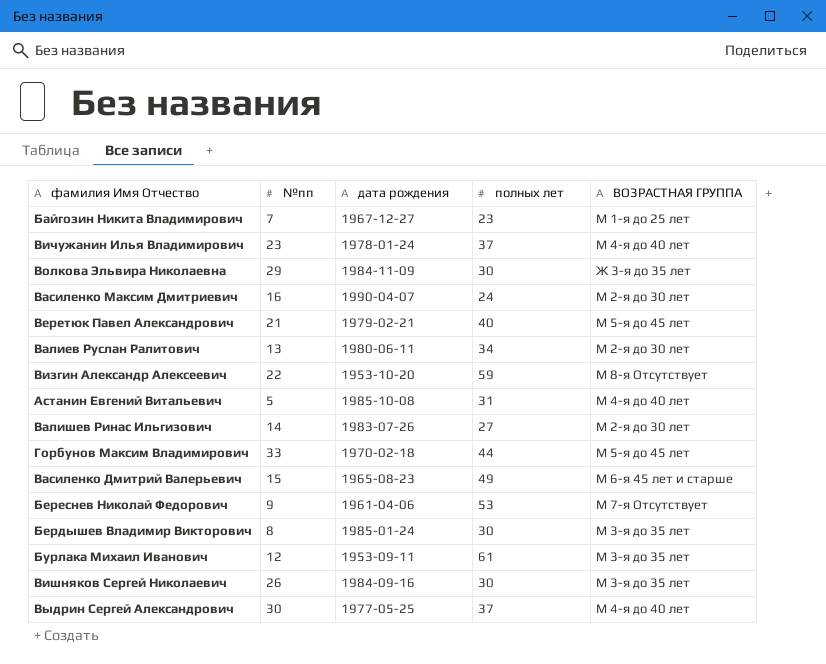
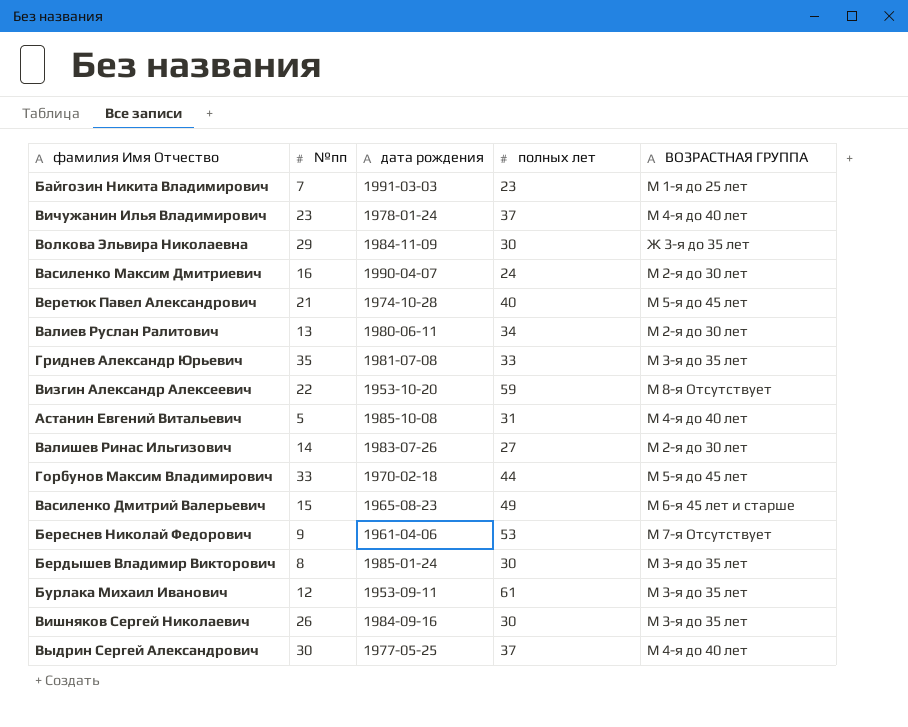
Байгозин Никита Владимирович | дата рождения: 1967-12-27 -> 1991-03-03
Веретюк Павел Александрович | дата рождения: 1979-02-21 -> 1974-10-28
row Гриднев Александр Юрьевич: none -> 35 | 1981-07-08 | 33 | М 3-я до 35 лет

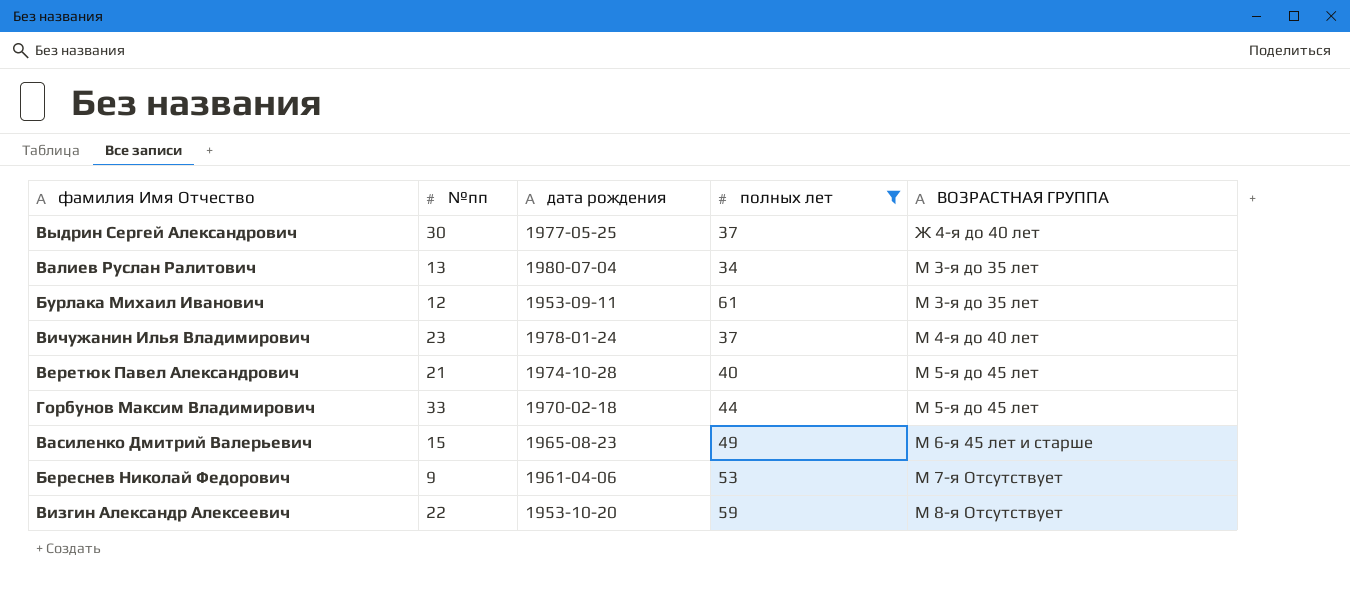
filter: none -> полных лет >= 34
row order: none -> ВОЗРАСТНАЯ ГРУППА ascending
Выдрин Сергей Александрович | ВОЗРАСТНАЯ ГРУППА: М 4-я до 40 лет -> Ж 4-я до 40 лет
Валиев Руслан Ралитович | дата рождения: 1980-06-11 -> 1980-07-04
Валиев Руслан Ралитович | ВОЗРАСТНАЯ ГРУППА: М 2-я до 30 лет -> М 3-я до 35 лет

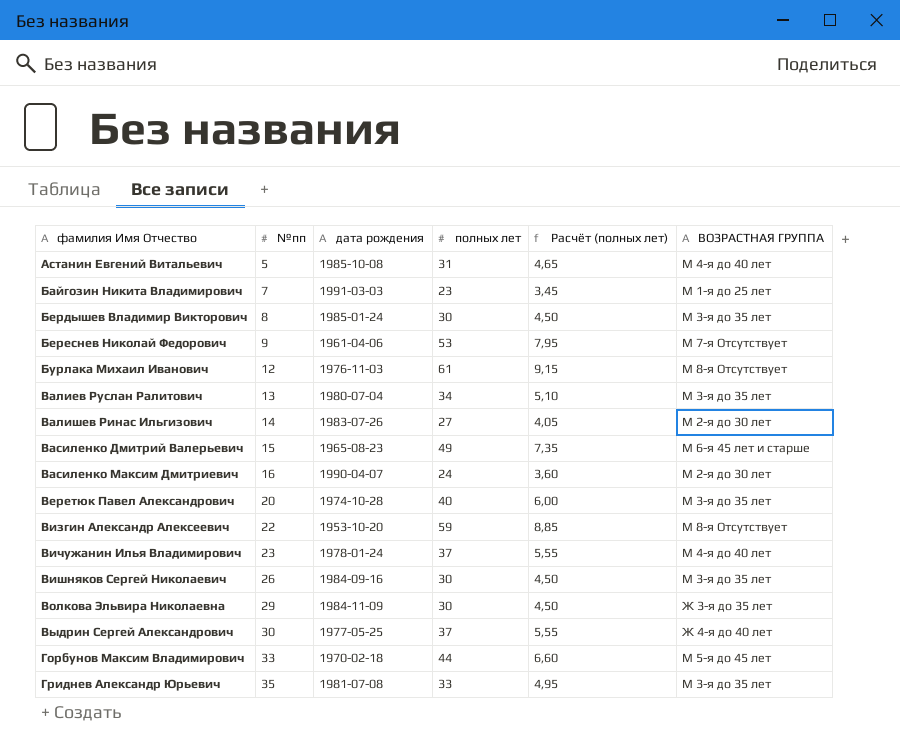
filter: полных лет >= 34 -> none
row order: ВОЗРАСТНАЯ ГРУППА ascending -> фамилия Имя Отчество ascending
column Расчёт (полных лет) | formula: none -> [полных лет] * 0,15
Бурлака Михаил Иванович | дата рождения: 1953-09-11 -> 1976-11-03
Бурлака Михаил Иванович | ВОЗРАСТНАЯ ГРУППА: М 3-я до 35 лет -> М 8-я Отсутствует
Веретюк Павел Александрович | №пп: 21 -> 20
Веретюк Павел Александрович | ВОЗРАСТНАЯ ГРУППА: М 5-я до 45 лет -> М 3-я до 35 лет

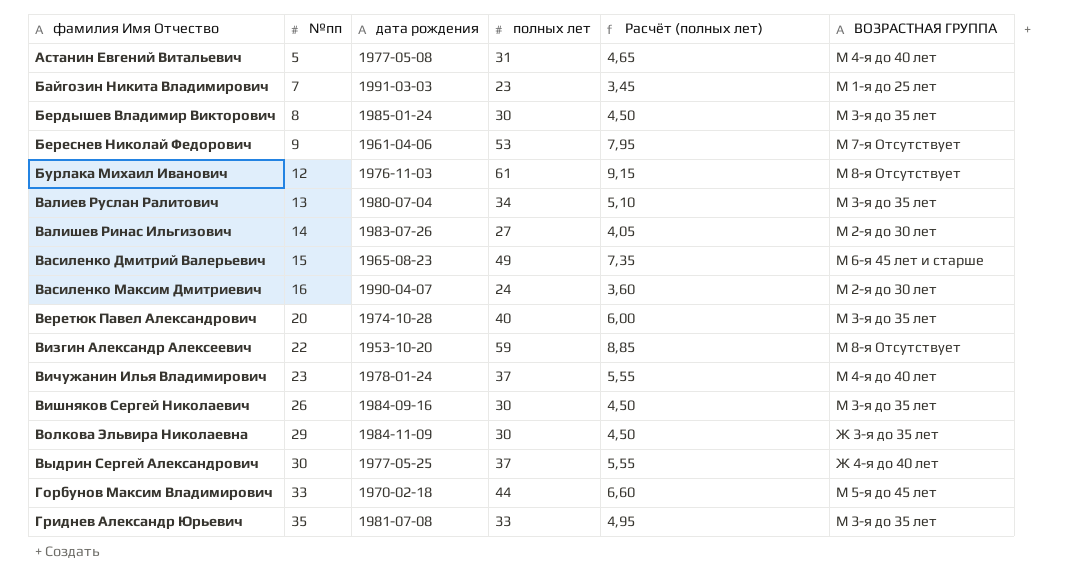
Астанин Евгений Витальевич | дата рождения: 1985-10-08 -> 1977-05-08

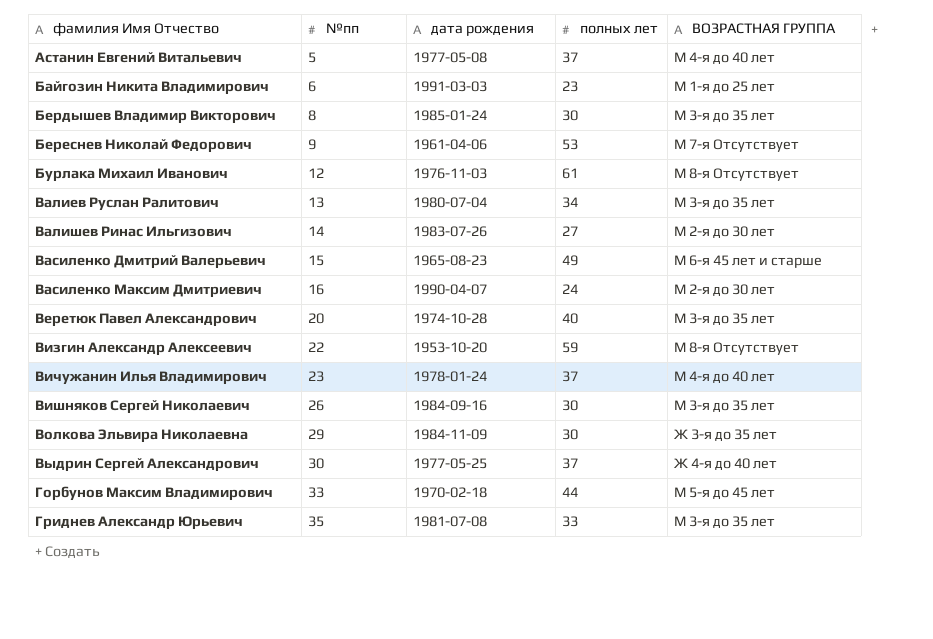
column Расчёт (полных лет) | formula: [полных лет] * 0,15 -> none
Астанин Евгений Витальевич | полных лет: 31 -> 37
Байгозин Никита Владимирович | №пп: 7 -> 6

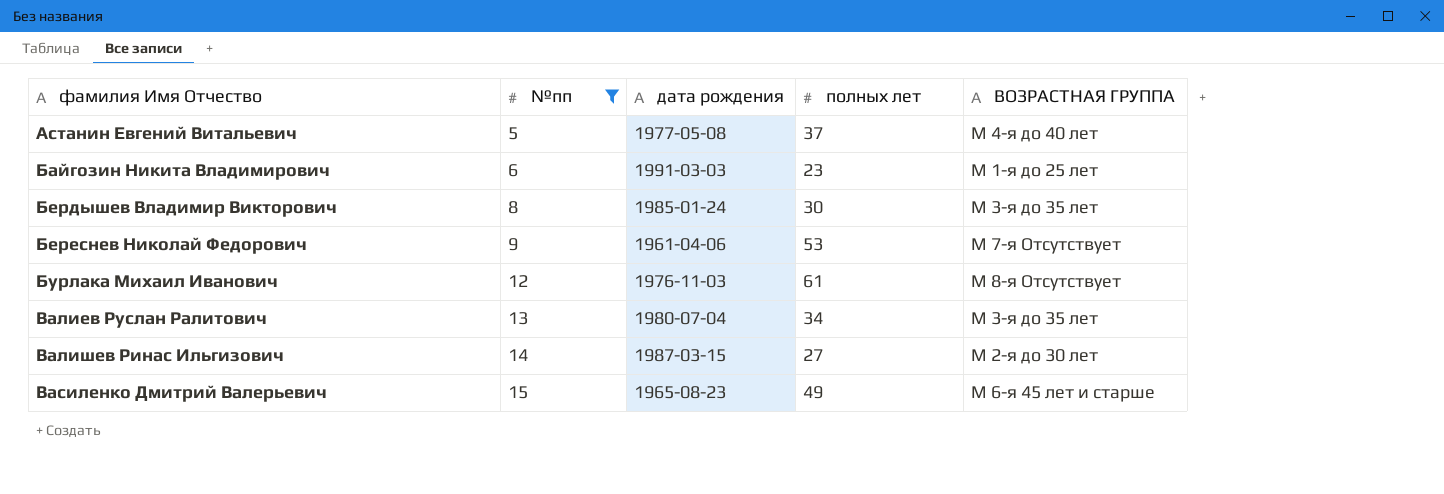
filter: none -> №пп <= 15
Валишев Ринас Ильгизович | дата рождения: 1983-07-26 -> 1987-03-15

